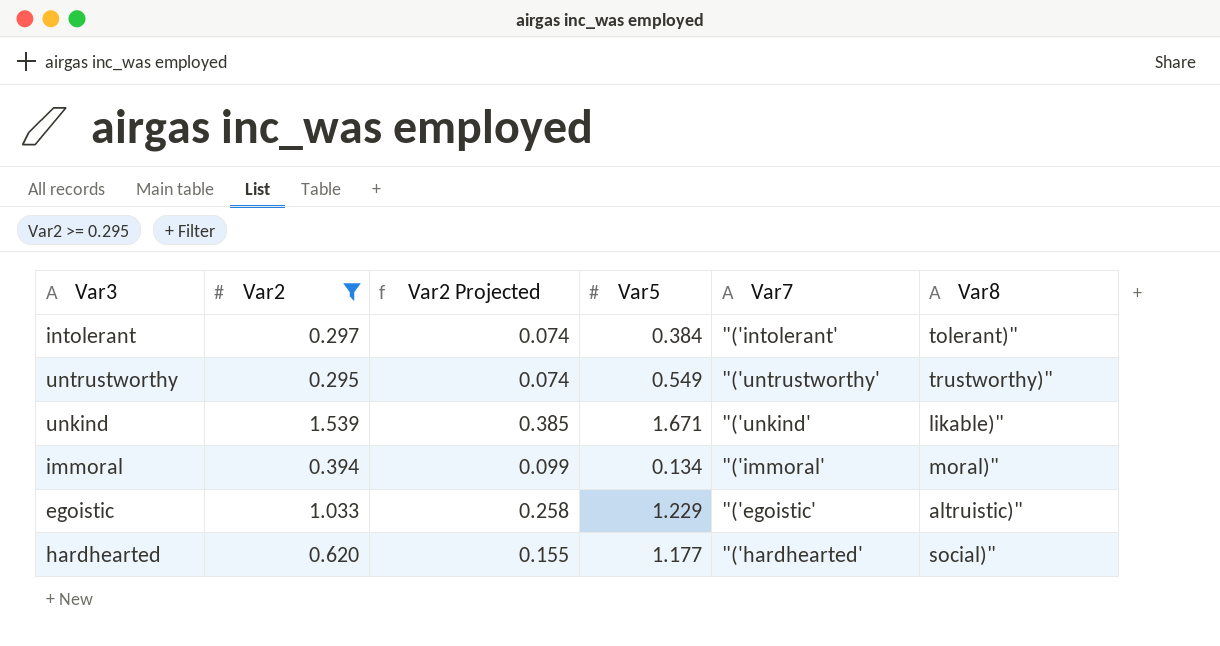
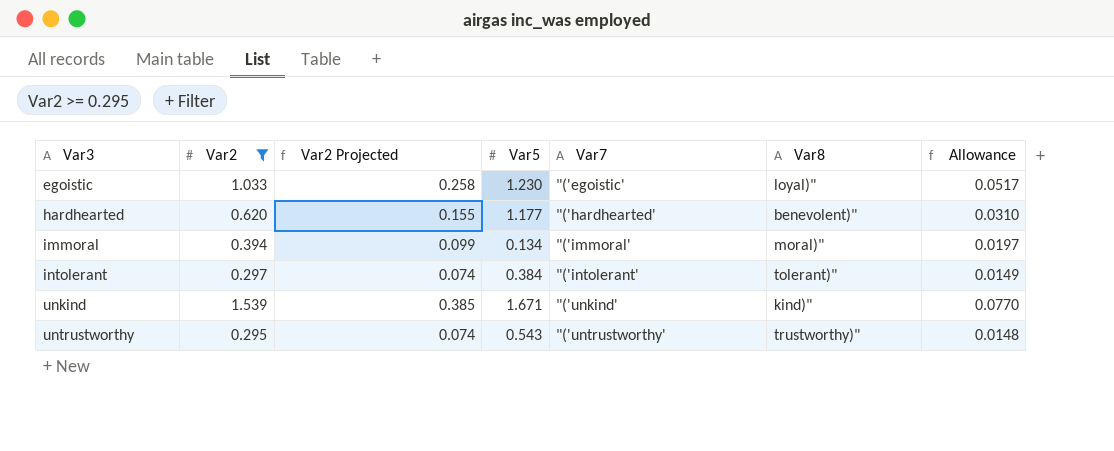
row order: none -> Var3 ascending
column Allowance | formula: none -> [Var2] * 0.05
egoistic | Var5: 1.229 -> 1.230
egoistic | Var8: altruistic)" -> loyal)"
hardhearted | Var8: social)" -> benevolent)"
unkind | Var8: likable)" -> kind)"
untrustworthy | Var5: 0.549 -> 0.543

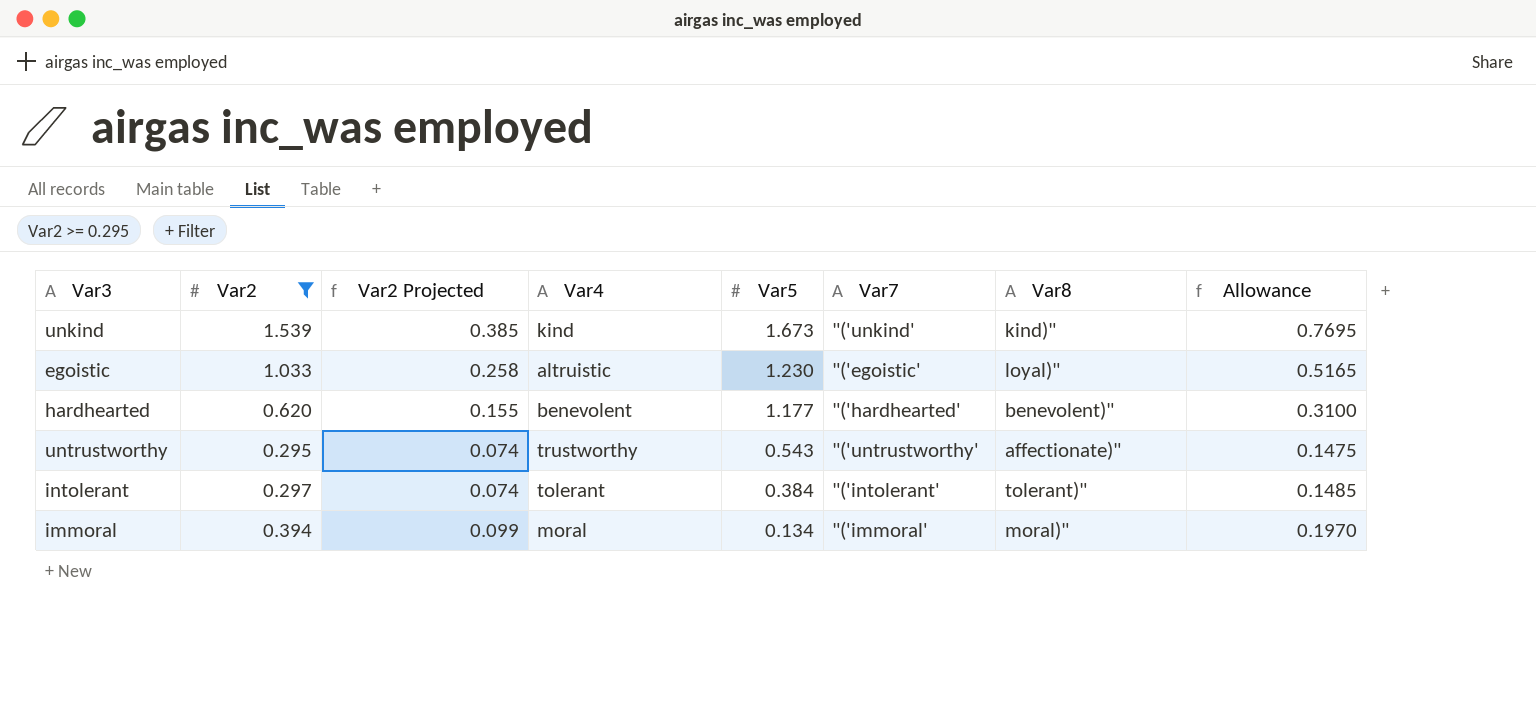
row order: Var3 ascending -> Var5 descending
column Var4 | position: none -> 4
column Allowance | formula: [Var2] * 0.05 -> [Var2] * 0.5
unkind | Var5: 1.671 -> 1.673
untrustworthy | Var8: trustworthy)" -> affectionate)"

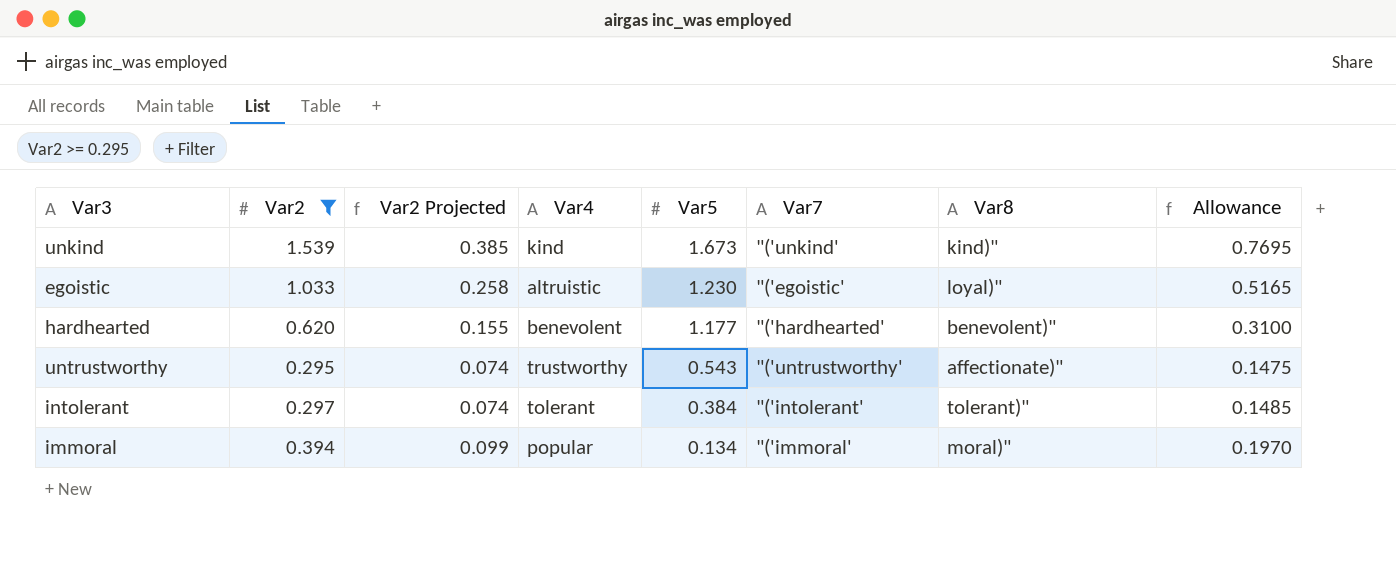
immoral | Var4: moral -> popular

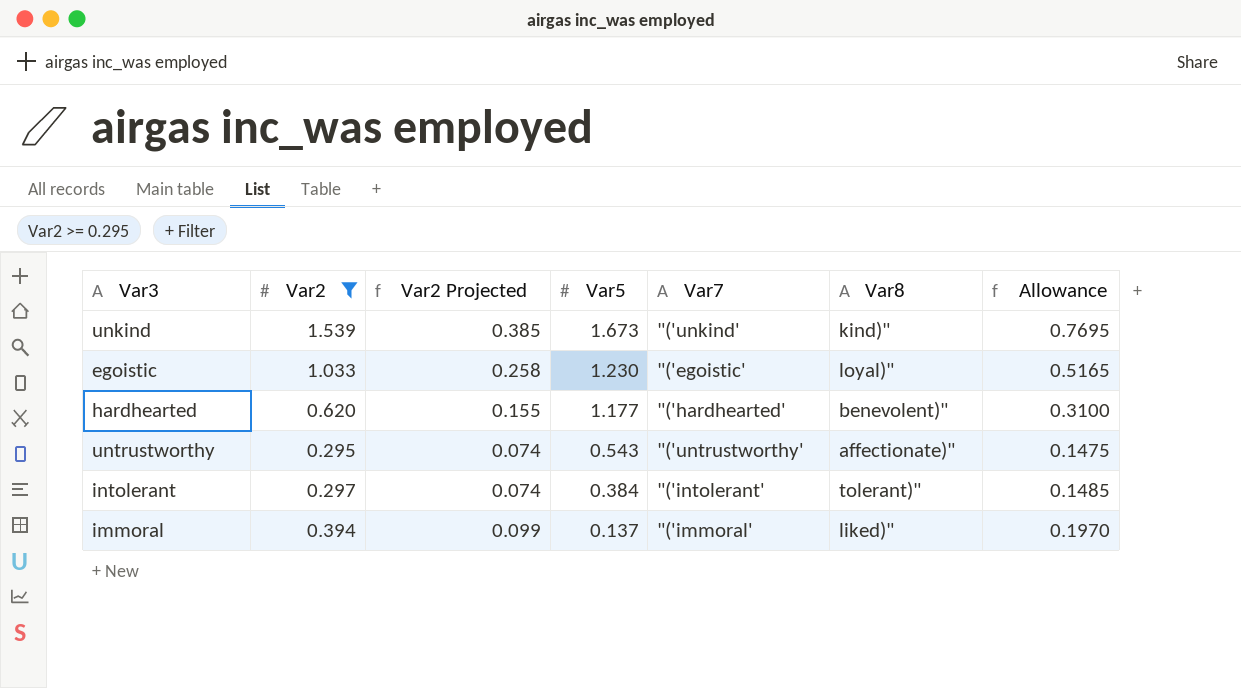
column Var4 | position: 4 -> none
immoral | Var5: 0.134 -> 0.137
immoral | Var8: moral)" -> liked)"

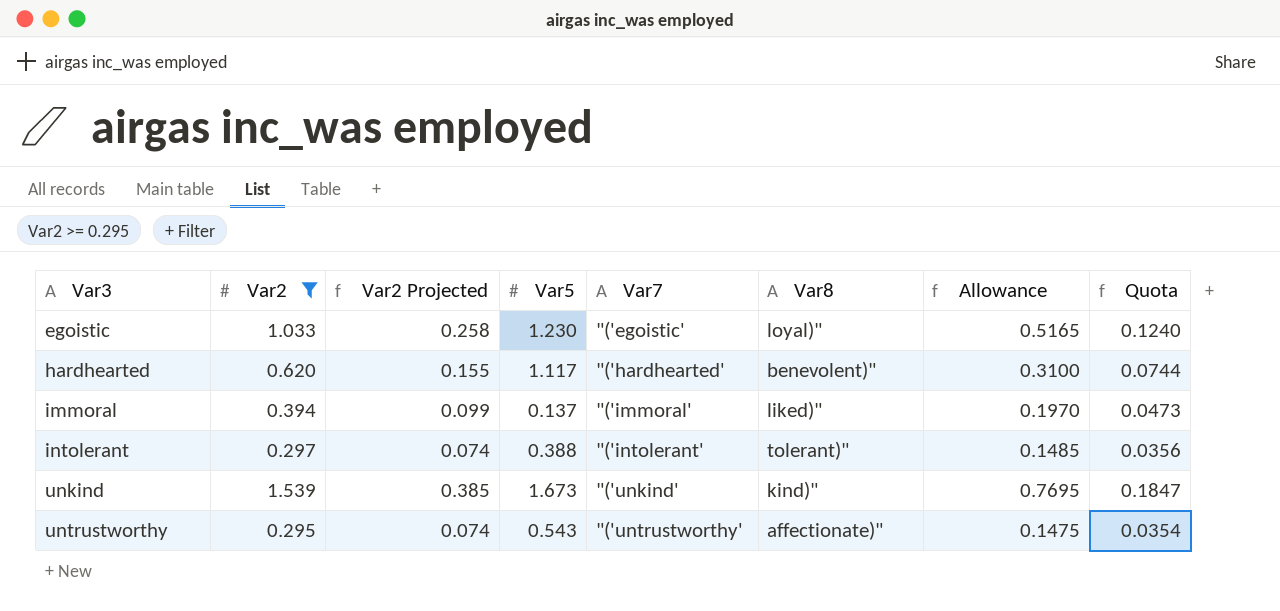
row order: Var5 descending -> Var3 ascending
column Quota | formula: none -> [Var2] * 0.12
hardhearted | Var5: 1.177 -> 1.117
intolerant | Var5: 0.384 -> 0.388

